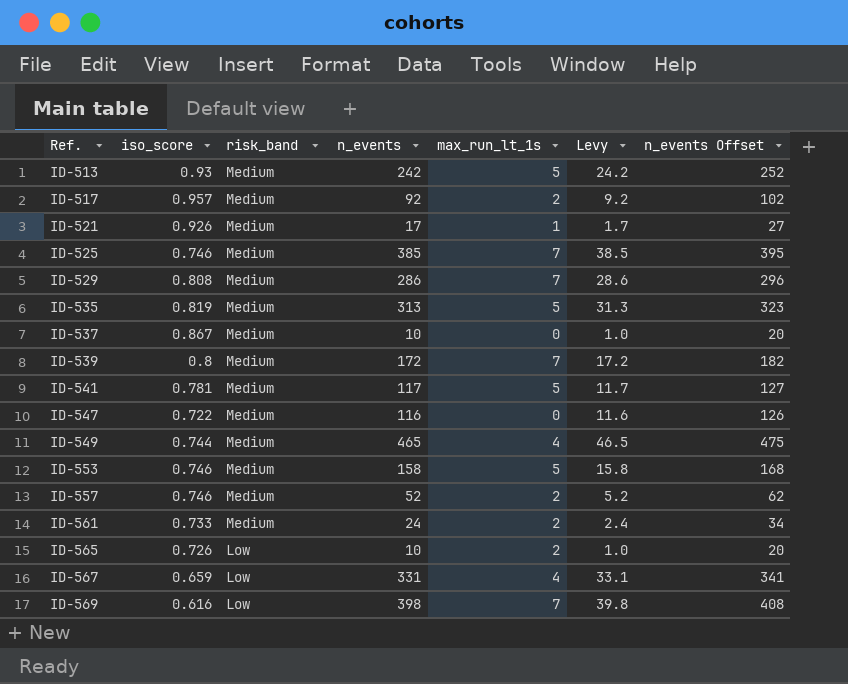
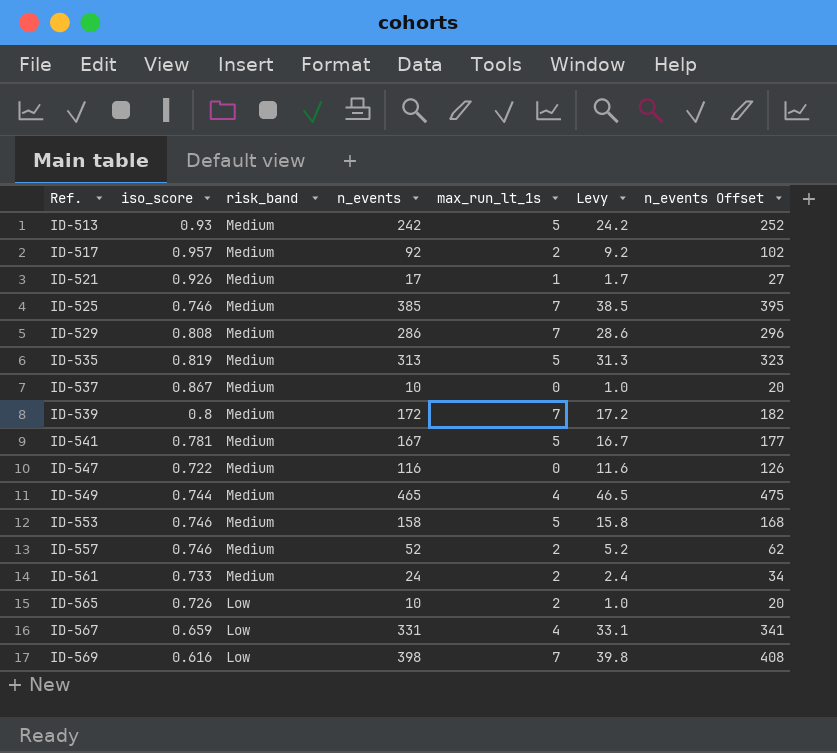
ID-541 | n_events: 117 -> 167
ID-541 | Levy: 11.7 -> 16.7
ID-541 | n_events Offset: 127 -> 177

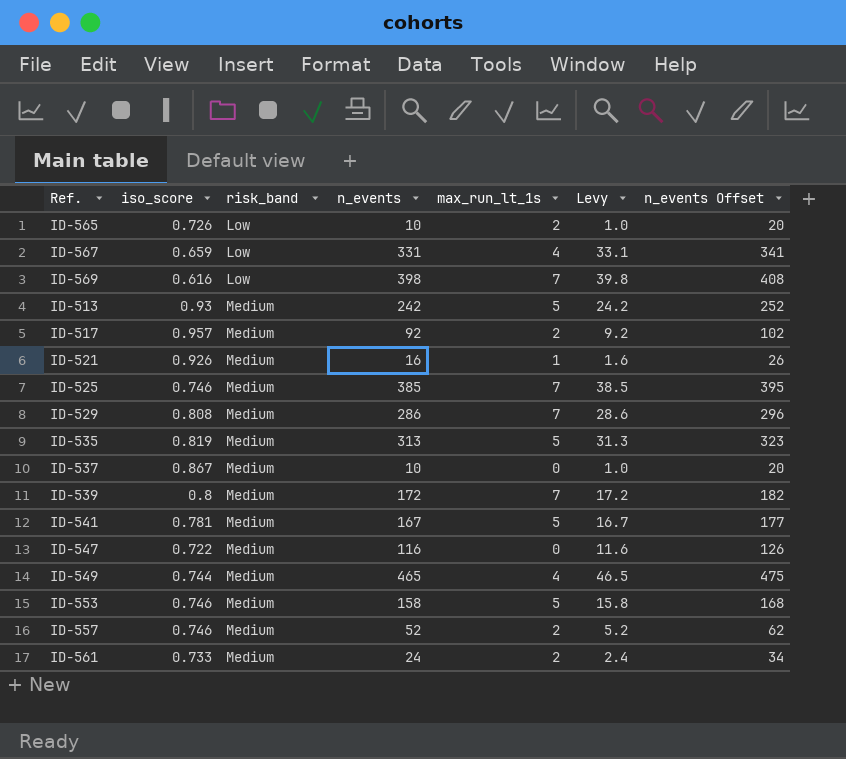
row order: Ref. ascending -> risk_band ascending
ID-521 | n_events: 17 -> 16
ID-521 | Levy: 1.7 -> 1.6
ID-521 | n_events Offset: 27 -> 26

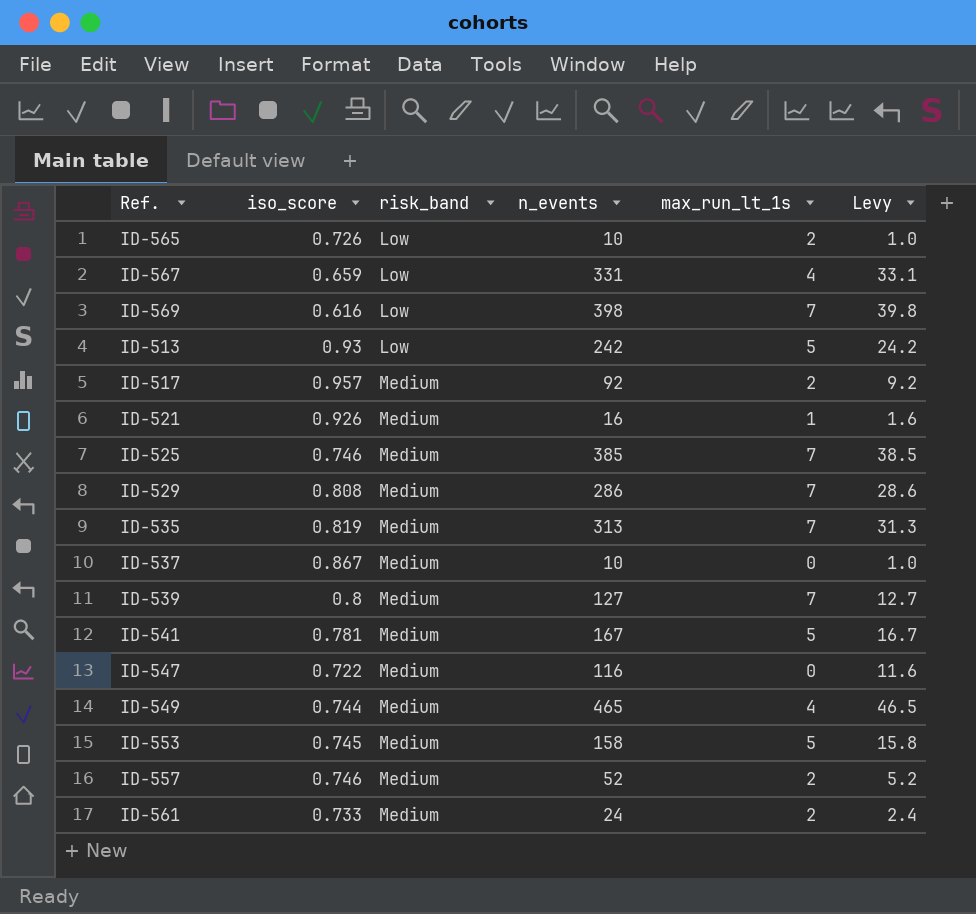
column n_events Offset | formula: [n_events] + 10 -> none
ID-513 | risk_band: Medium -> Low
ID-535 | max_run_lt_1s: 5 -> 7
ID-539 | n_events: 172 -> 127
ID-539 | Levy: 17.2 -> 12.7
ID-553 | iso_score: 0.746 -> 0.745

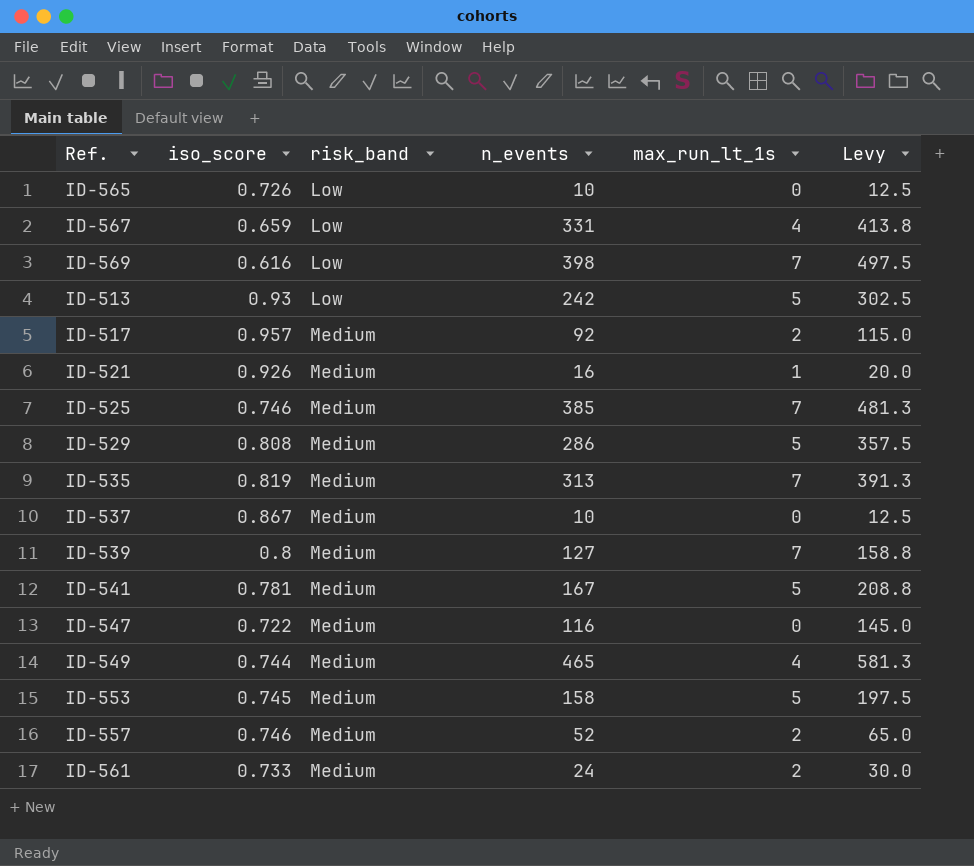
column Levy | formula: [n_events] * 0.1 -> [n_events] * 1.25
ID-565 | max_run_lt_1s: 2 -> 0
ID-529 | max_run_lt_1s: 7 -> 5

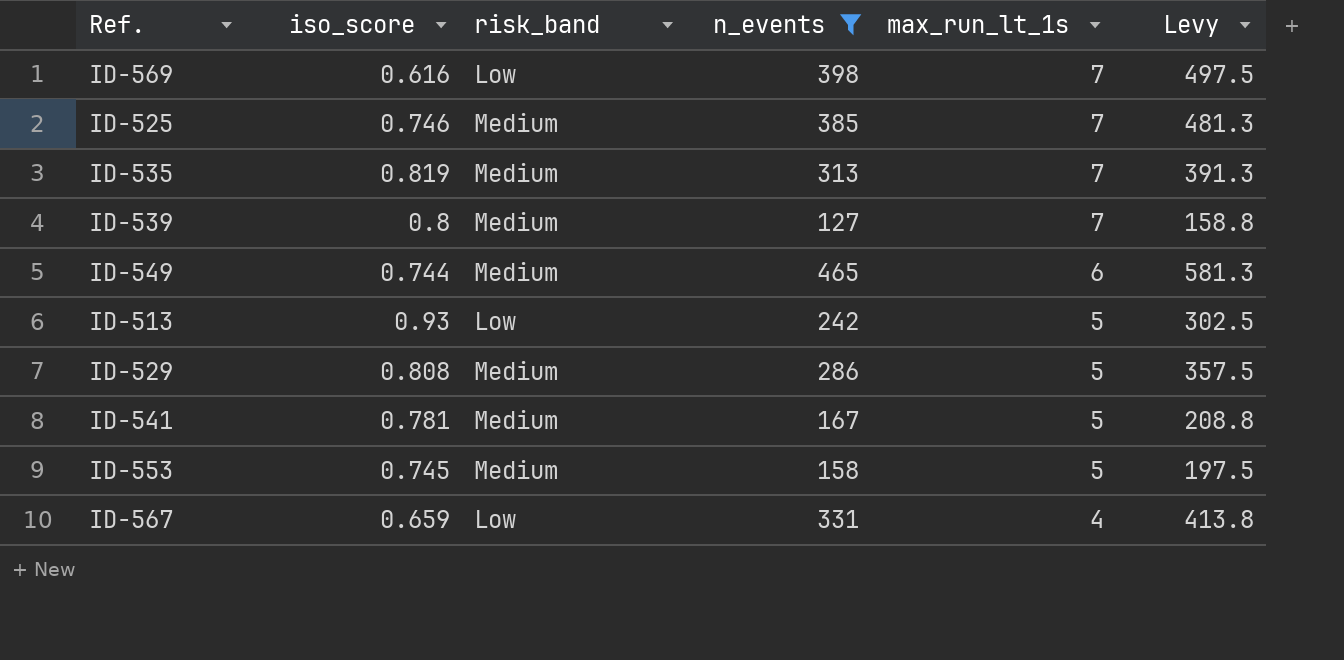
filter: none -> n_events >= 127
row order: risk_band ascending -> max_run_lt_1s descending
ID-549 | max_run_lt_1s: 4 -> 6

